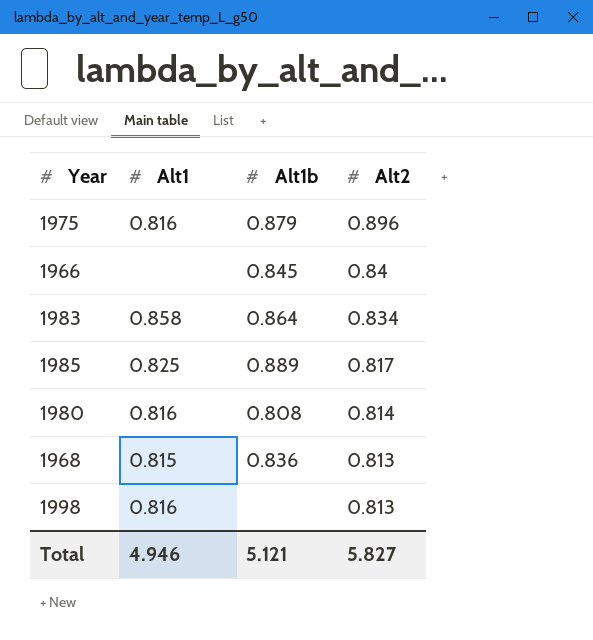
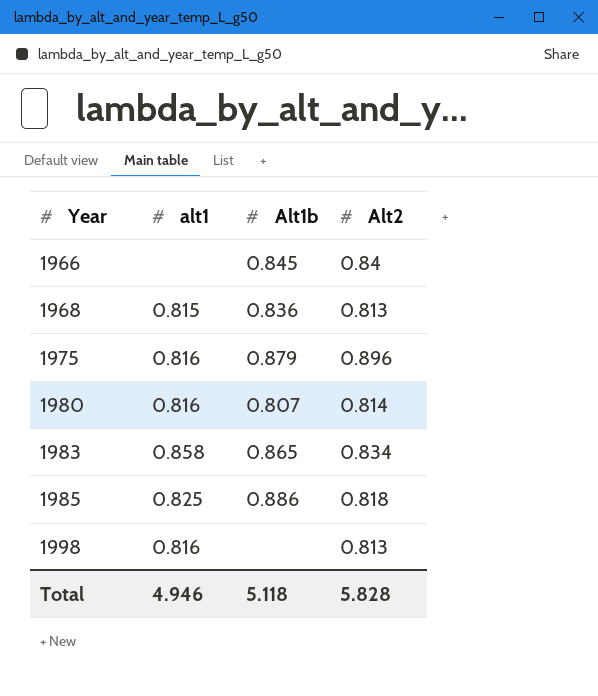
row order: Alt2 descending -> Year ascending
column name: Alt1 -> alt1
1980 | Alt1b: 0.808 -> 0.807
1983 | Alt1b: 0.864 -> 0.865
1985 | Alt1b: 0.889 -> 0.886
1985 | Alt2: 0.817 -> 0.818
Total | Alt1b: 5.121 -> 5.118
Total | Alt2: 5.827 -> 5.828

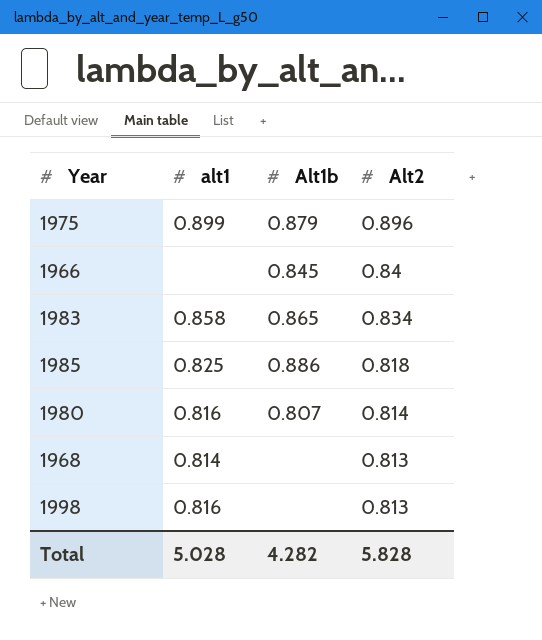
row order: Year ascending -> Alt2 descending
1975 | alt1: 0.816 -> 0.899
1968 | alt1: 0.815 -> 0.814
1968 | Alt1b: 0.836 -> none
Total | alt1: 4.946 -> 5.028
Total | Alt1b: 5.118 -> 4.282

